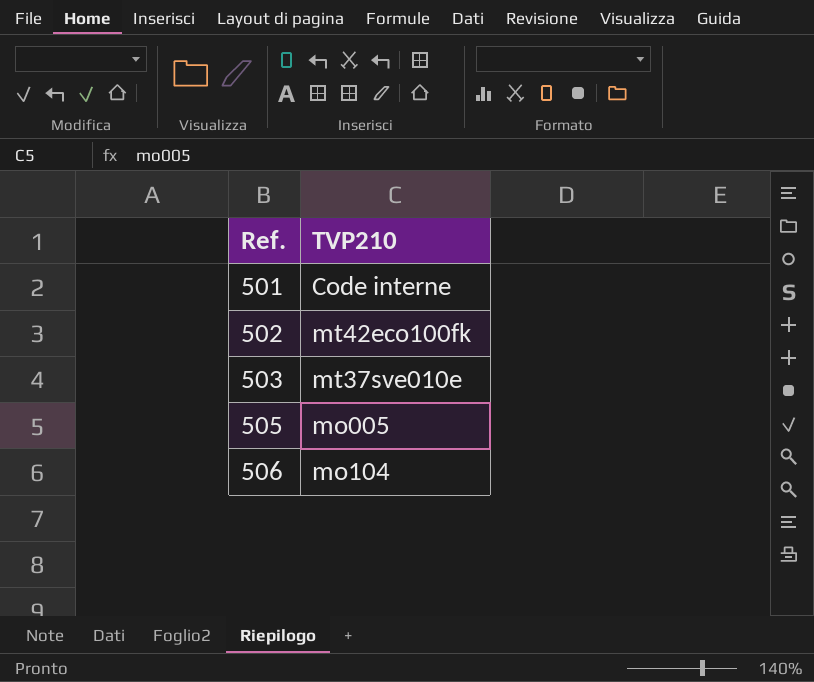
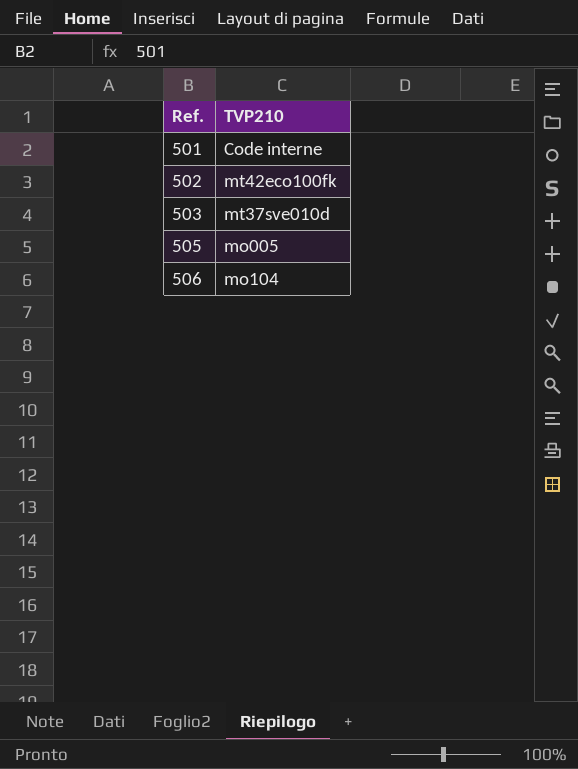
503 | TVP210: mt37sve010e -> mt37sve010d

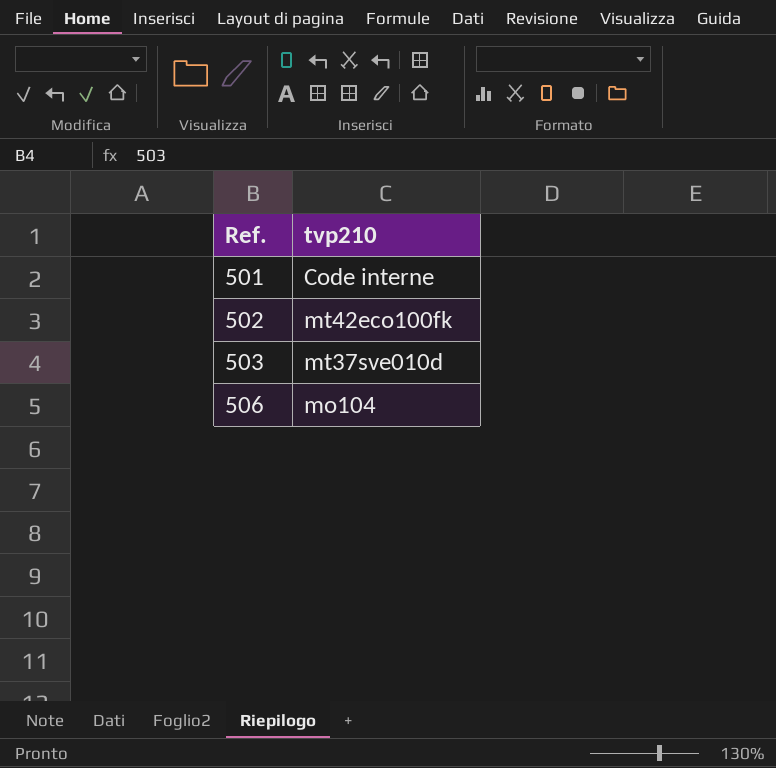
column name: TVP210 -> tvp210
row 505: mo005 -> none

